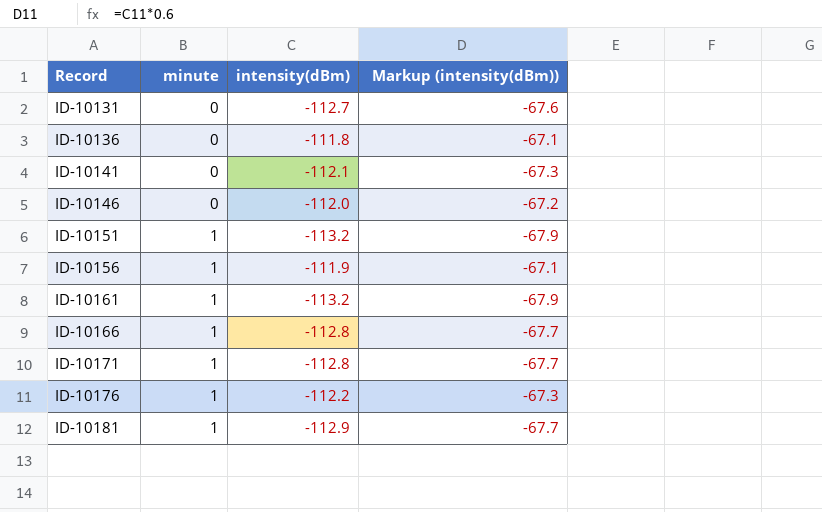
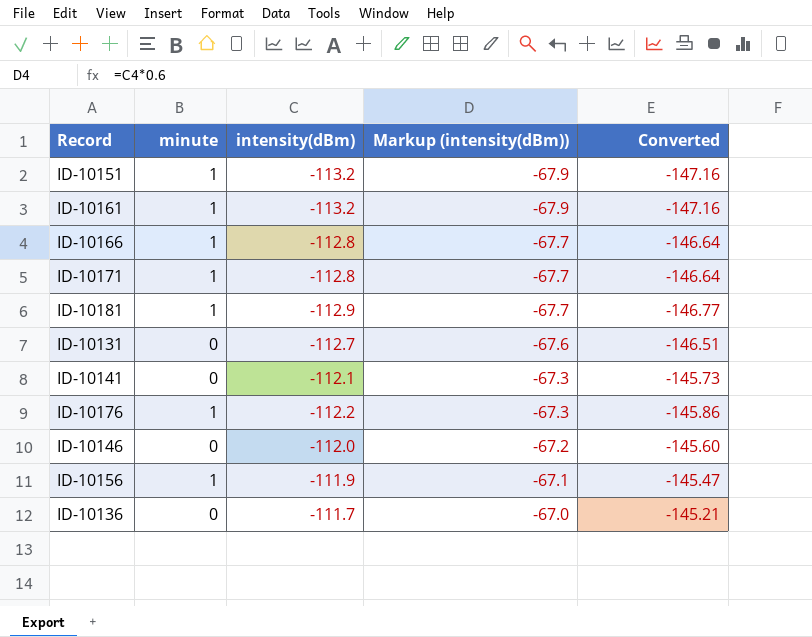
row order: Record ascending -> Markup (intensity(dBm)) ascending
column Converted | formula: none -> [intensity(dBm)] * 1.3
ID-10136 | intensity(dBm): -111.8 -> -111.7
ID-10136 | Markup (intensity(dBm)): -67.1 -> -67.0

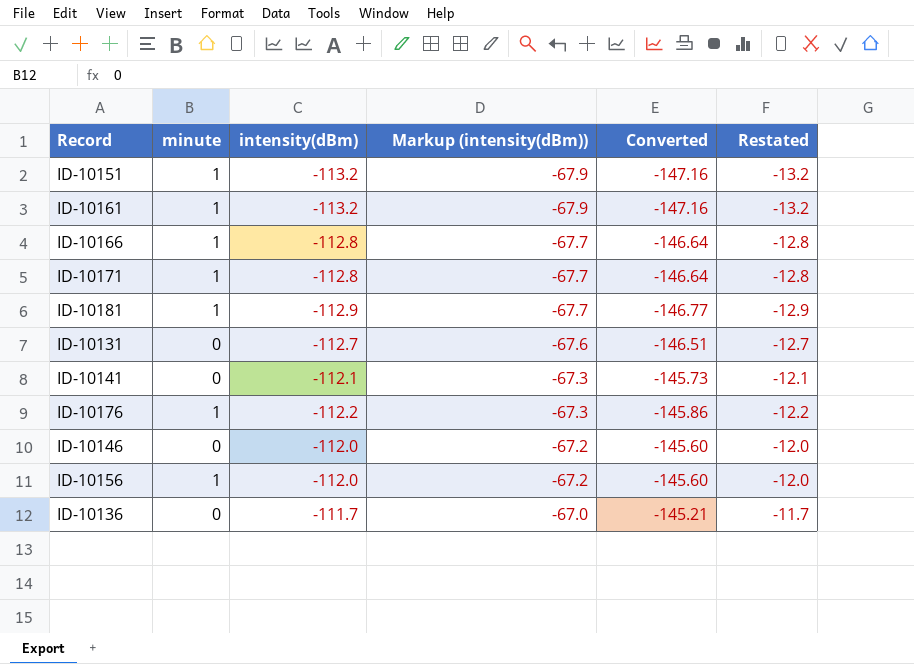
column Restated | formula: none -> [intensity(dBm)] + 100
ID-10156 | intensity(dBm): -111.9 -> -112.0
ID-10156 | Markup (intensity(dBm)): -67.1 -> -67.2
ID-10156 | Converted: -145.47 -> -145.60

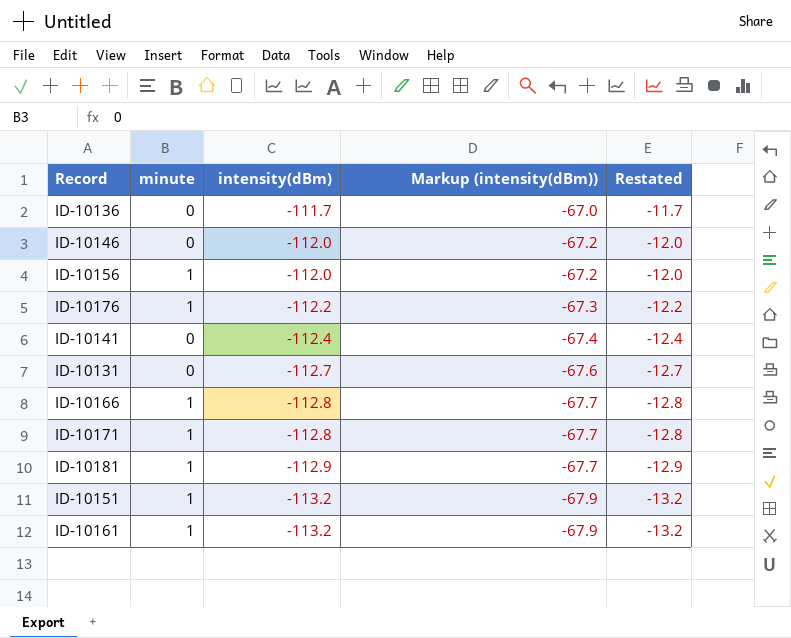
row order: Markup (intensity(dBm)) ascending -> intensity(dBm) descending
column Converted | formula: [intensity(dBm)] * 1.3 -> none
ID-10141 | intensity(dBm): -112.1 -> -112.4
ID-10141 | Markup (intensity(dBm)): -67.3 -> -67.4
ID-10141 | Restated: -12.1 -> -12.4

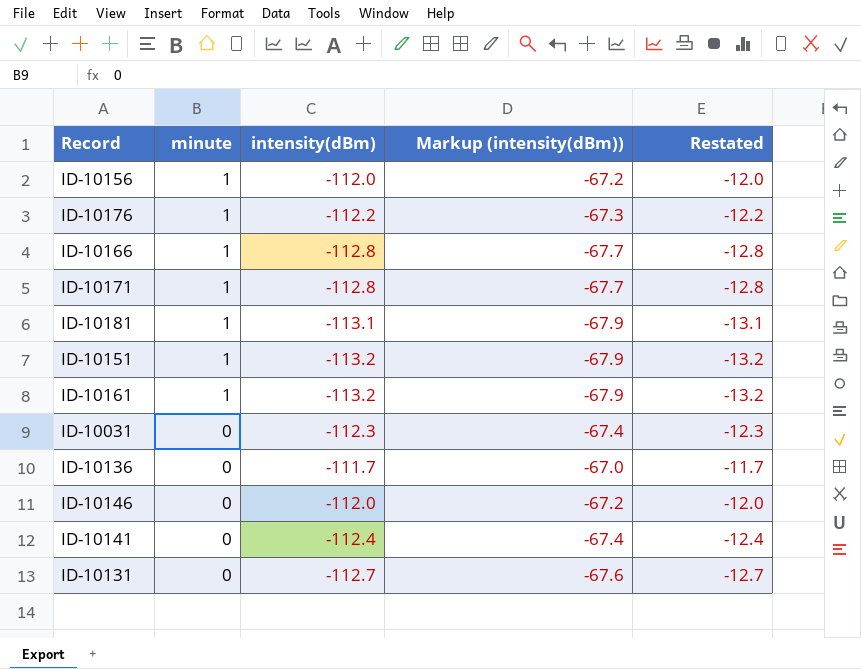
row order: intensity(dBm) descending -> minute descending
ID-10181 | intensity(dBm): -112.9 -> -113.1
ID-10181 | Markup (intensity(dBm)): -67.7 -> -67.9
ID-10181 | Restated: -12.9 -> -13.1
row ID-10031: none -> 0 | -112.3 | -67.4 | -12.3

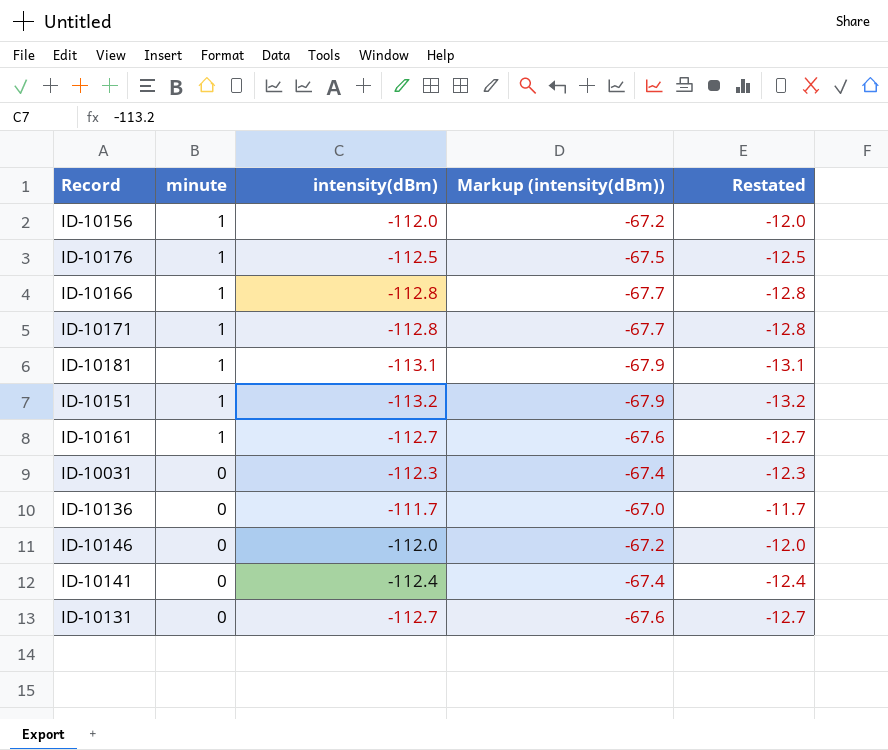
ID-10176 | intensity(dBm): -112.2 -> -112.5
ID-10176 | Markup (intensity(dBm)): -67.3 -> -67.5
ID-10176 | Restated: -12.2 -> -12.5
ID-10161 | intensity(dBm): -113.2 -> -112.7
ID-10161 | Markup (intensity(dBm)): -67.9 -> -67.6
ID-10161 | Restated: -13.2 -> -12.7

